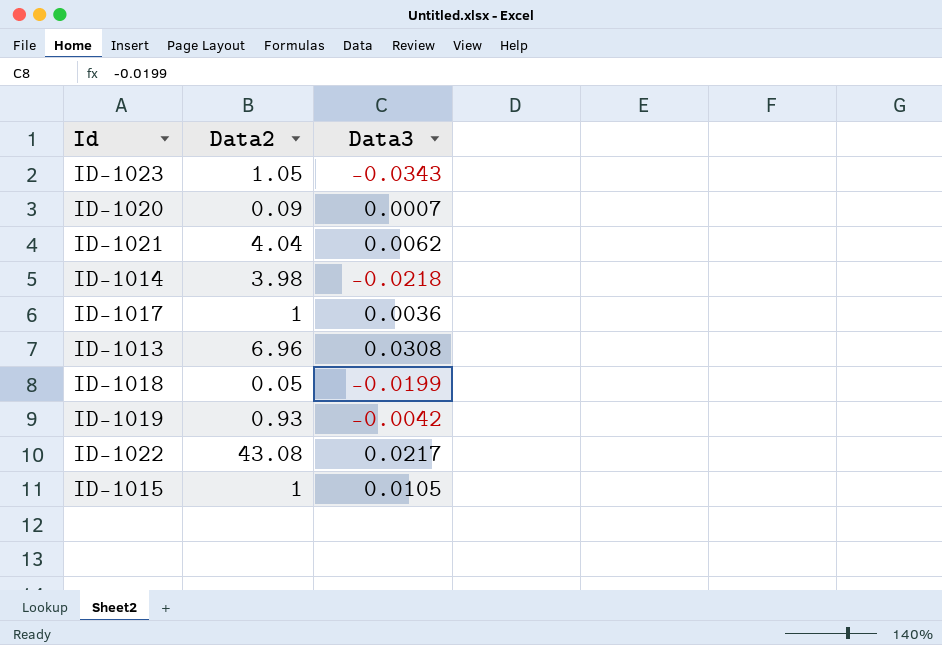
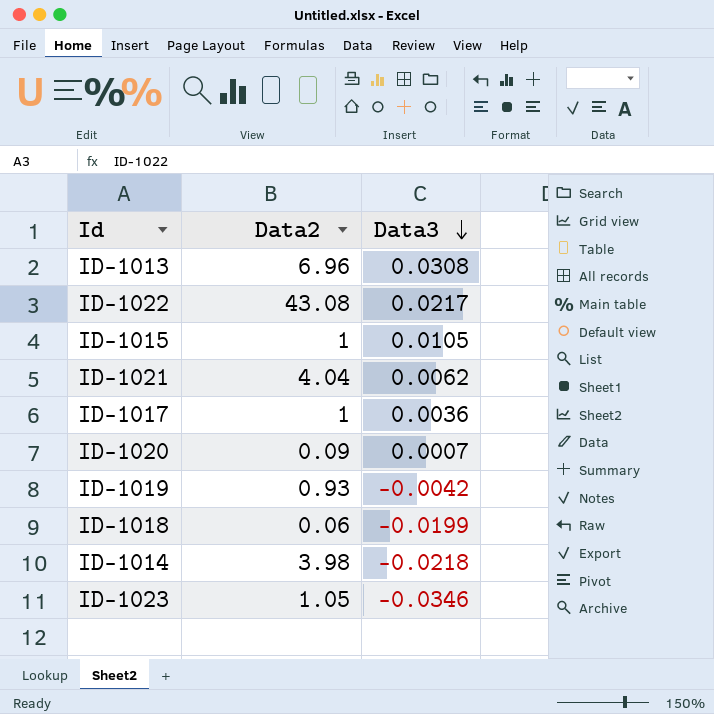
row order: none -> Data3 descending
ID-1018 | Data2: 0.05 -> 0.06
ID-1023 | Data3: -0.0343 -> -0.0346

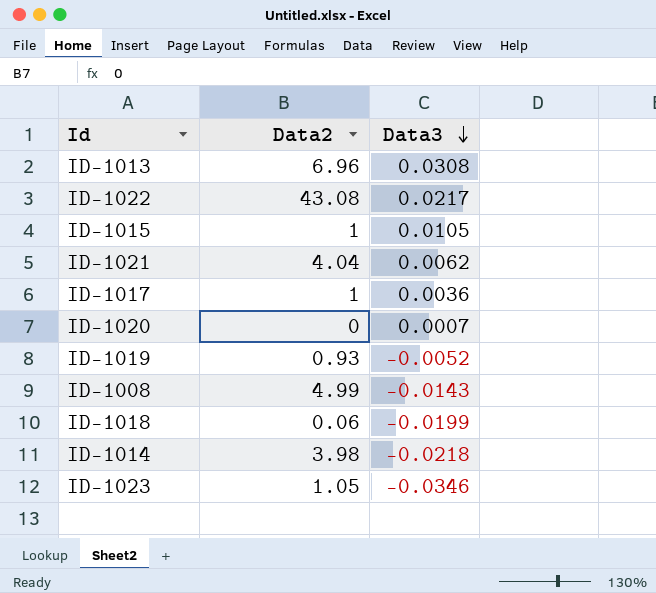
ID-1020 | Data2: 0.09 -> 0
ID-1019 | Data3: -0.0042 -> -0.0052
row ID-1008: none -> 4.99 | -0.0143

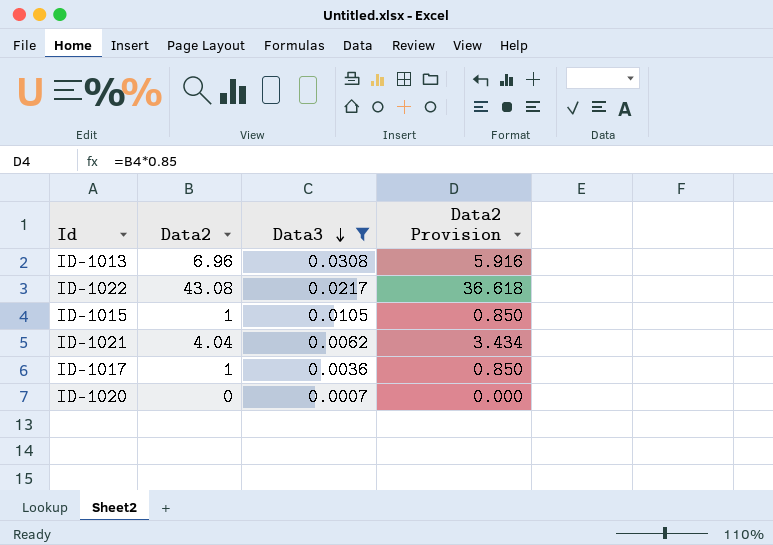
filter: none -> Data3 >= 0.0007
column Data2 Provision | formula: none -> [Data2] * 0.85

